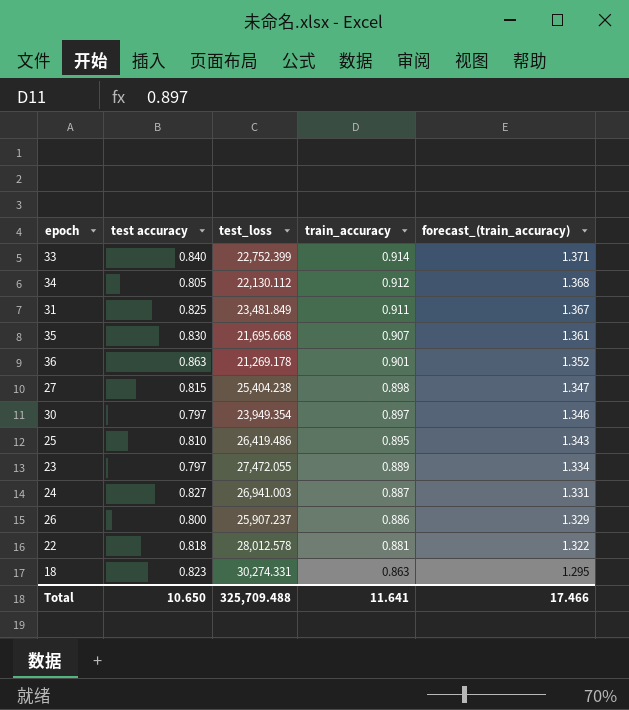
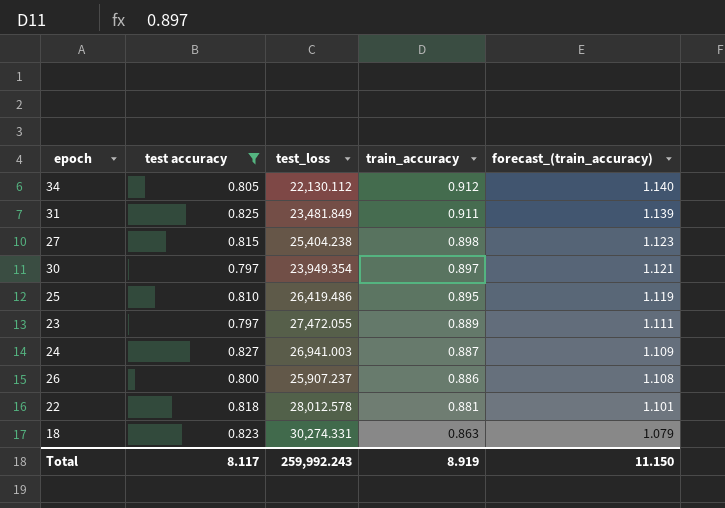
filter: none -> test accuracy <= 0.827
column forecast_(train_accuracy) | formula: [train_accuracy] * 1.5 -> [train_accuracy] * 1.25
Total | test accuracy: 10.650 -> 8.117
Total | test_loss: 325,709.488 -> 259,992.243
Total | train_accuracy: 11.641 -> 8.919
Total | forecast_(train_accuracy): 17.466 -> 11.150

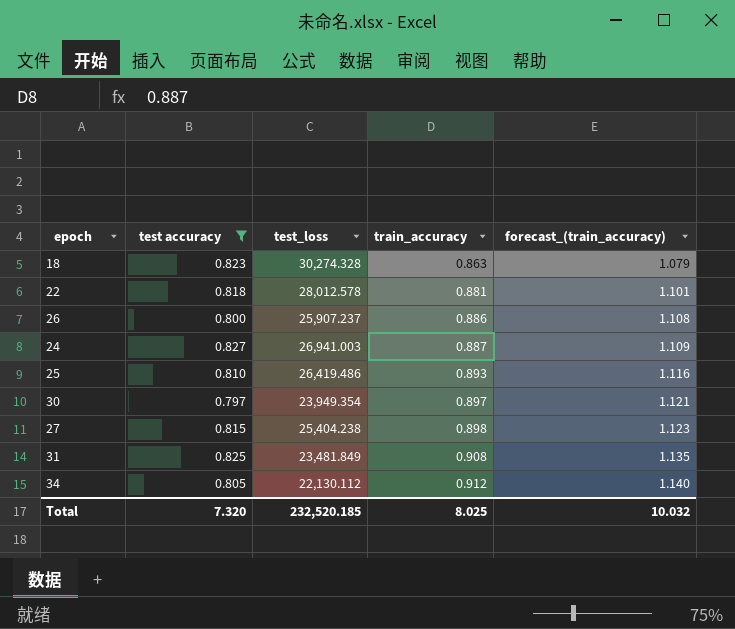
row order: train_accuracy descending -> train_accuracy ascending
row 23: 0.797 | 27,472.055 | 0.889 | 1.111 -> none
18 | test_loss: 30,274.331 -> 30,274.328
25 | train_accuracy: 0.895 -> 0.893
25 | forecast_(train_accuracy): 1.119 -> 1.116
31 | train_accuracy: 0.911 -> 0.908
31 | forecast_(train_accuracy): 1.139 -> 1.135
Total | test accuracy: 8.117 -> 7.320
Total | test_loss: 259,992.243 -> 232,520.185
Total | train_accuracy: 8.919 -> 8.025
Total | forecast_(train_accuracy): 11.150 -> 10.032

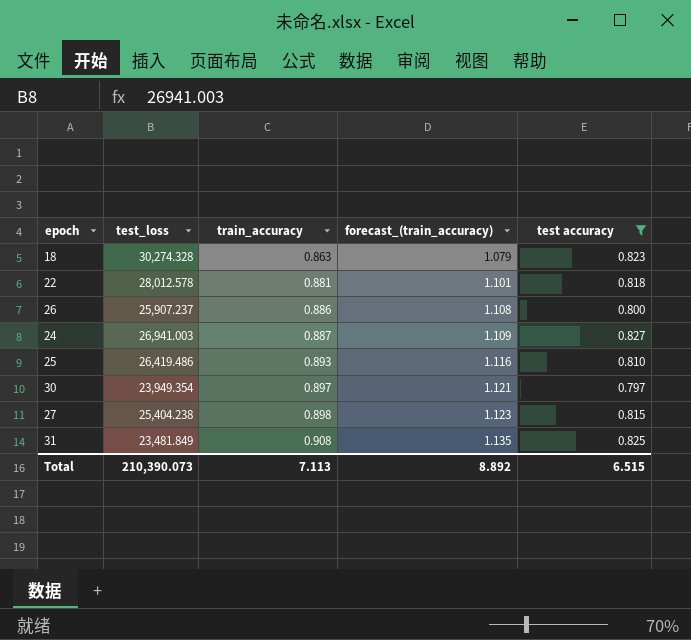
column test accuracy | position: 2 -> 5
row 34: 0.805 | 22,130.112 | 0.912 | 1.140 -> none
Total | test_loss: 232,520.185 -> 210,390.073
Total | train_accuracy: 8.025 -> 7.113
Total | forecast_(train_accuracy): 10.032 -> 8.892
Total | test accuracy: 7.320 -> 6.515

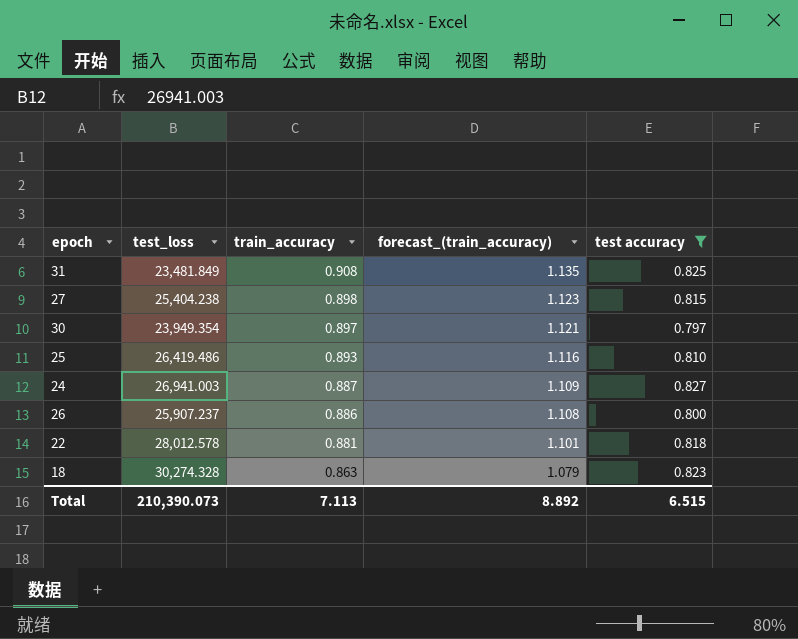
row order: train_accuracy ascending -> train_accuracy descending

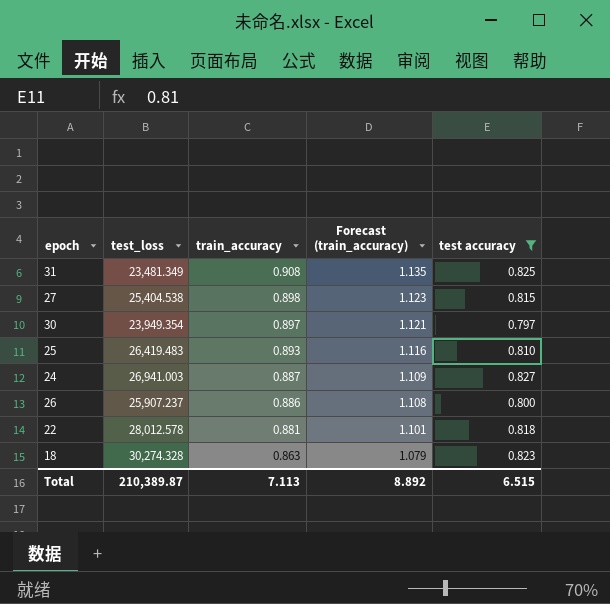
column name: forecast_(train_accuracy) -> Forecast (train_accuracy)
31 | test_loss: 23,481.849 -> 23,481.349
27 | test_loss: 25,404.238 -> 25,404.538
25 | test_loss: 26,419.486 -> 26,419.483
Total | test_loss: 210,390.073 -> 210,389.87

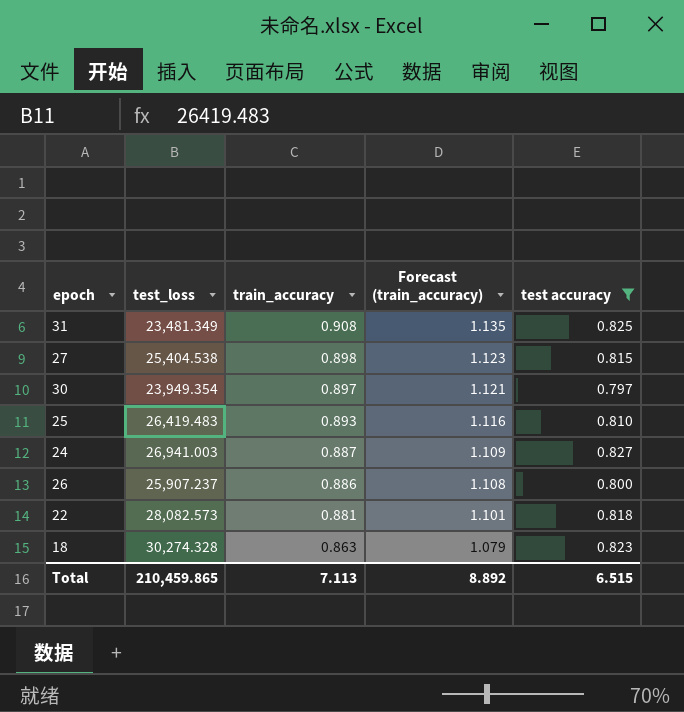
22 | test_loss: 28,012.578 -> 28,082.573
Total | test_loss: 210,389.87 -> 210,459.865

